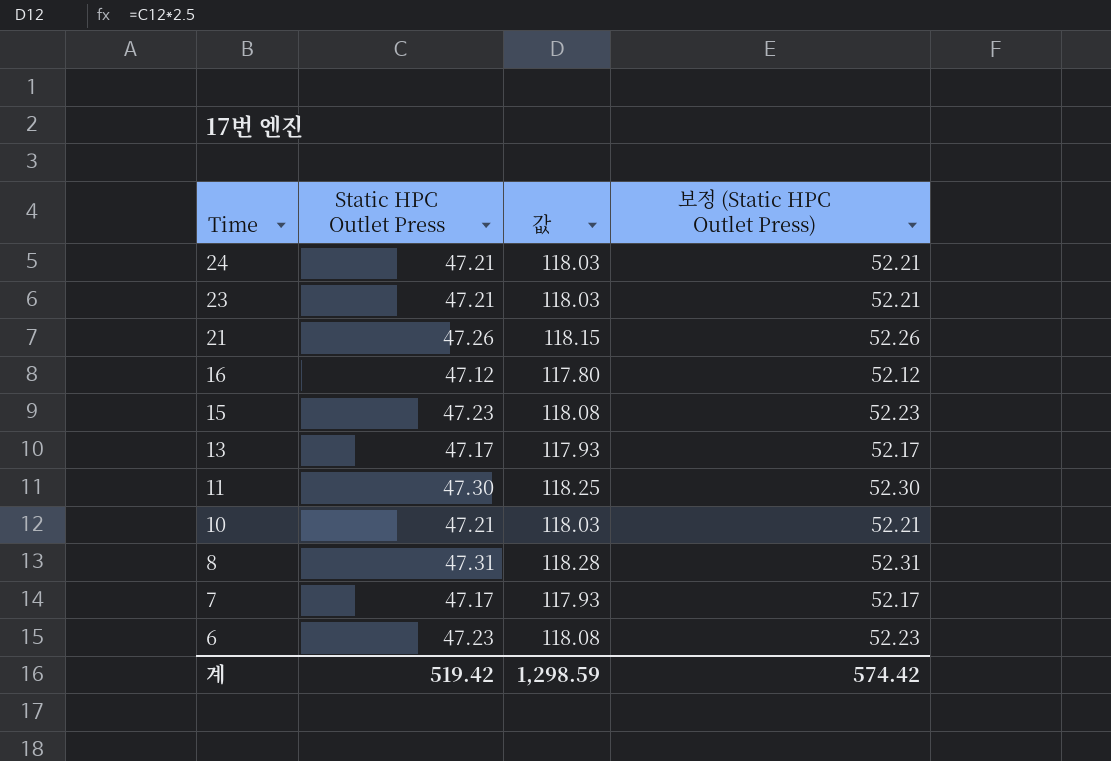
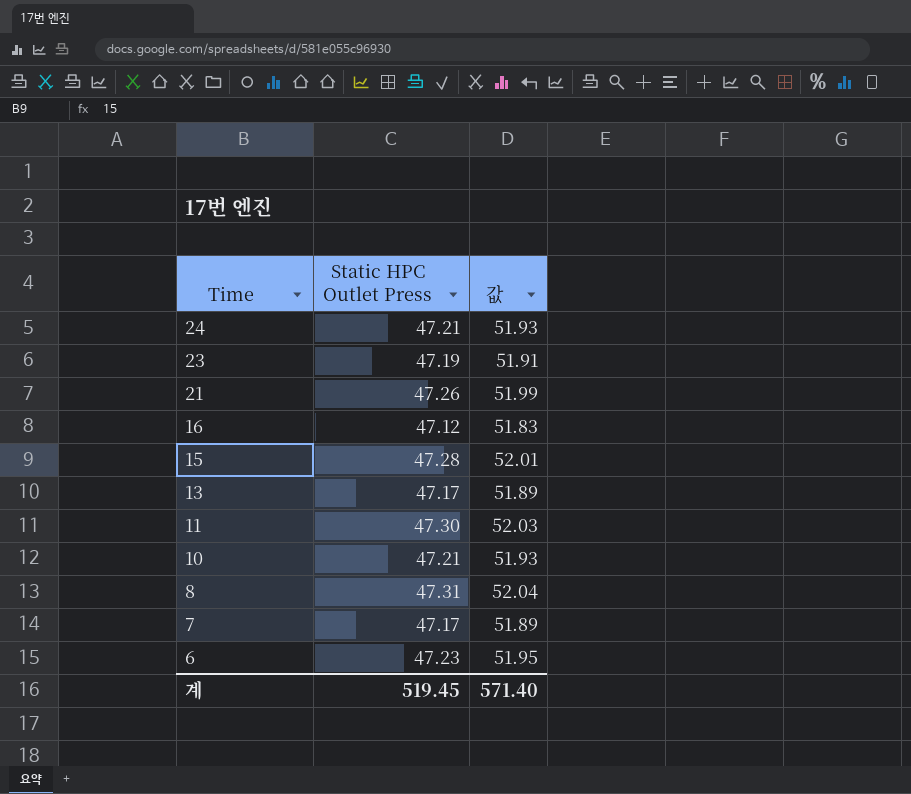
column 보정 (Static HPC Outlet Press) | formula: [Static HPC Outlet Press] + 5 -> none
column 값 | formula: [Static HPC Outlet Press] * 2.5 -> [Static HPC Outlet Press] * 1.1
23 | Static HPC Outlet Press: 47.21 -> 47.19
15 | Static HPC Outlet Press: 47.23 -> 47.28
계 | Static HPC Outlet Press: 519.42 -> 519.45
계 | 값: 1,298.59 -> 571.40

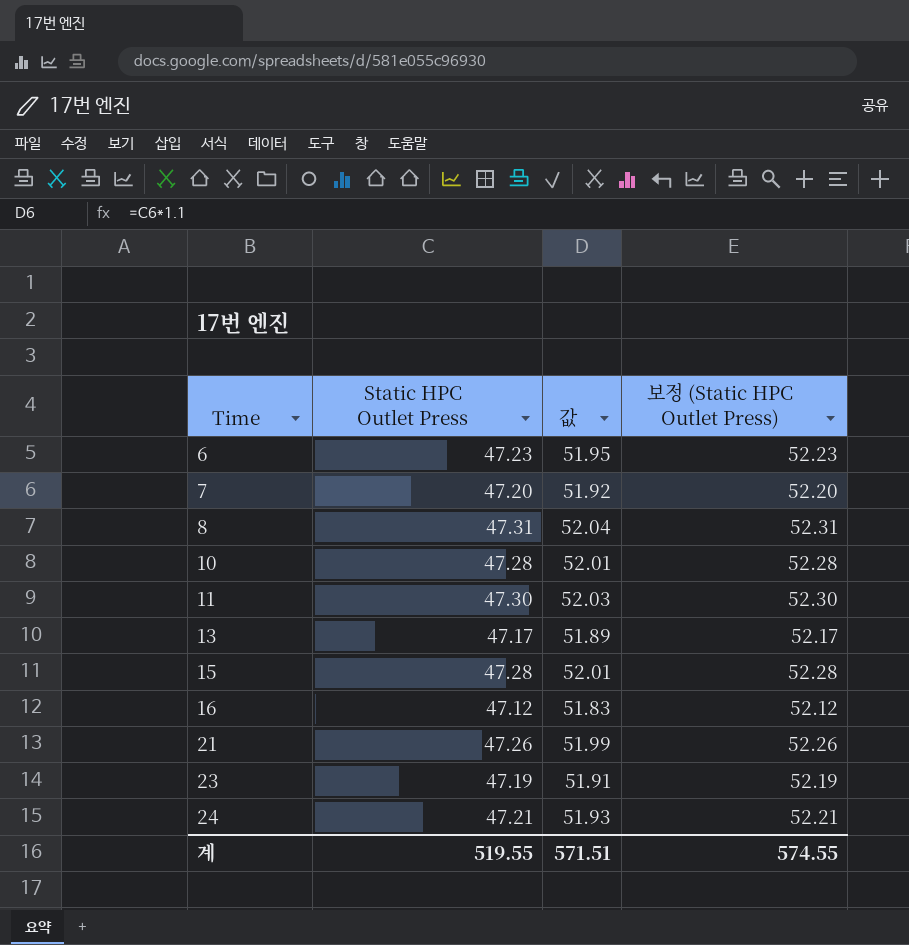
row order: Time descending -> Time ascending
column 보정 (Static HPC Outlet Press) | formula: none -> [Static HPC Outlet Press] + 5
7 | Static HPC Outlet Press: 47.17 -> 47.20
7 | 값: 51.89 -> 51.92
10 | Static HPC Outlet Press: 47.21 -> 47.28
10 | 값: 51.93 -> 52.01
계 | Static HPC Outlet Press: 519.45 -> 519.55
계 | 값: 571.40 -> 571.51

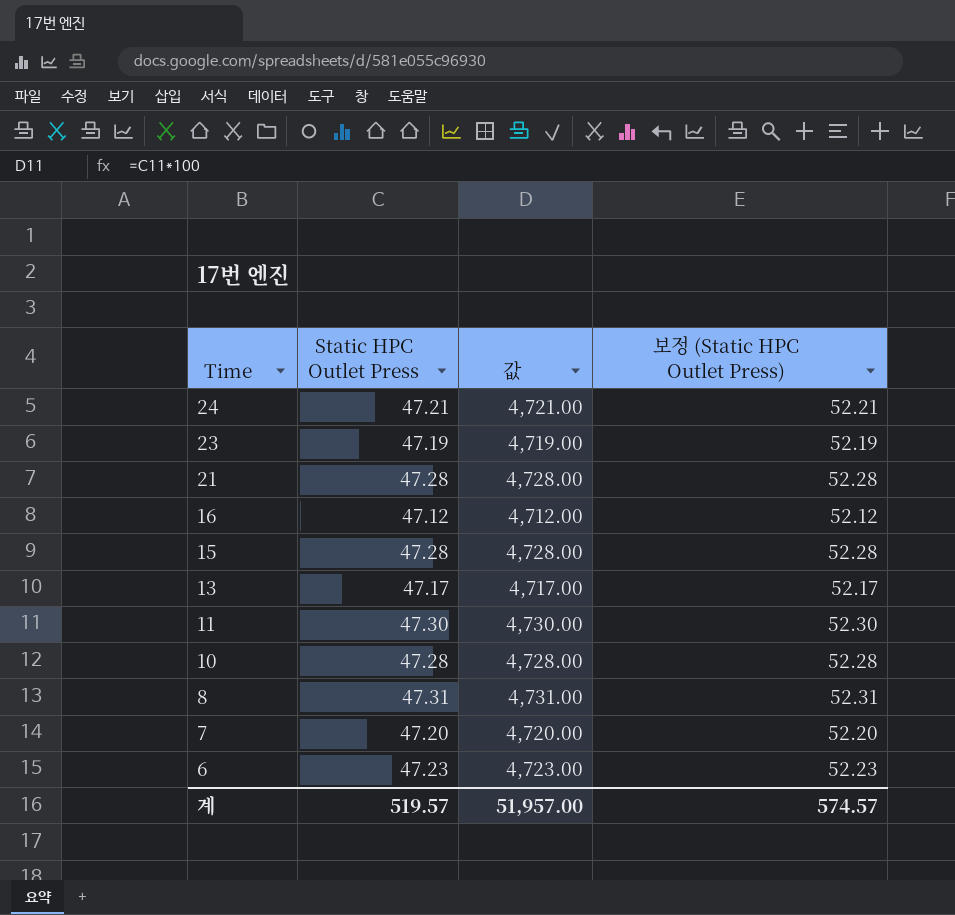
row order: Time ascending -> Time descending
column 값 | formula: [Static HPC Outlet Press] * 1.1 -> [Static HPC Outlet Press] * 100
21 | Static HPC Outlet Press: 47.26 -> 47.28
21 | 보정 (Static HPC Outlet Press): 52.26 -> 52.28
계 | Static HPC Outlet Press: 519.55 -> 519.57
계 | 값: 571.51 -> 51,957.00
계 | 보정 (Static HPC Outlet Press): 574.55 -> 574.57

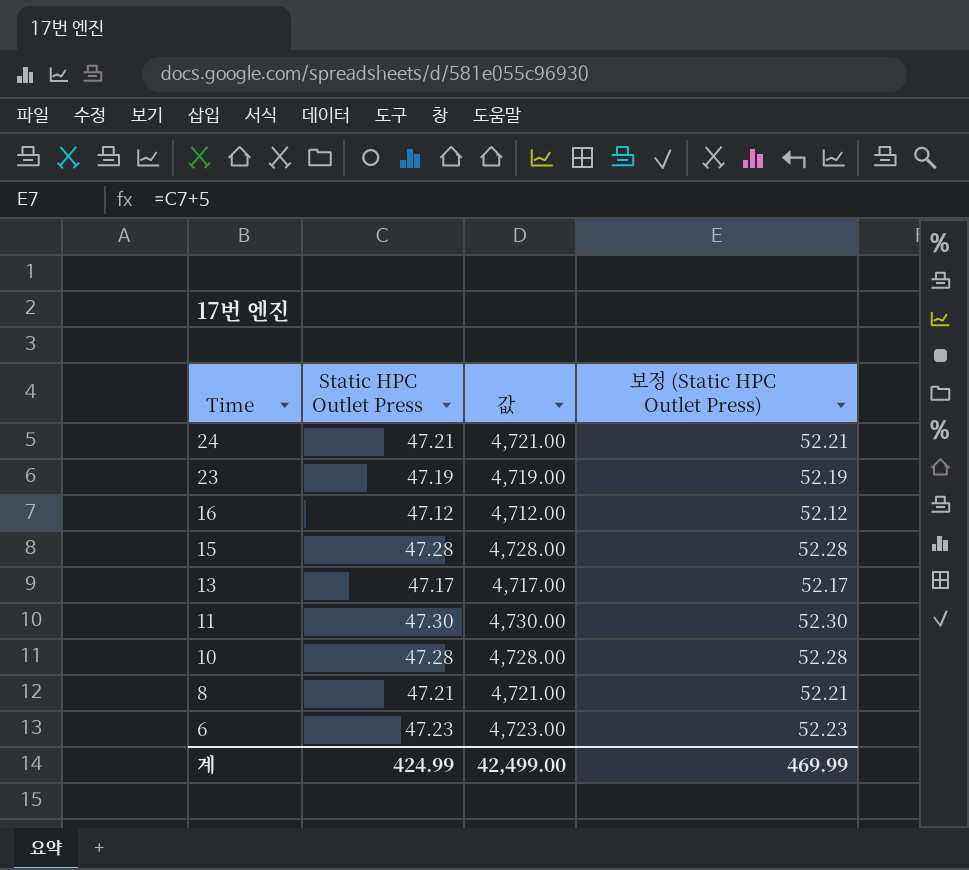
row 21: 47.28 | 4,728.00 | 52.28 -> none
row 7: 47.20 | 4,720.00 | 52.20 -> none
8 | Static HPC Outlet Press: 47.31 -> 47.21
8 | 값: 4,731.00 -> 4,721.00
8 | 보정 (Static HPC Outlet Press): 52.31 -> 52.21
계 | Static HPC Outlet Press: 519.57 -> 424.99
계 | 값: 51,957.00 -> 42,499.00
계 | 보정 (Static HPC Outlet Press): 574.57 -> 469.99

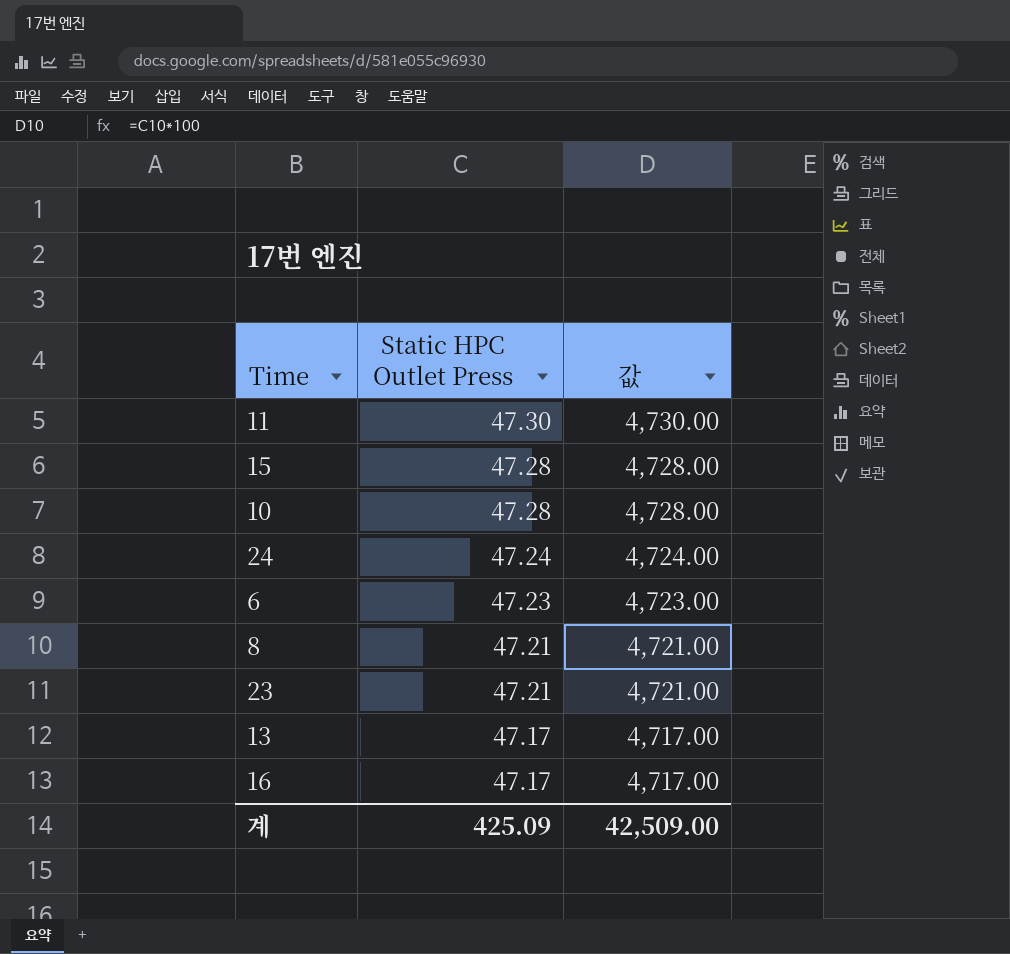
row order: Time descending -> Static HPC Outlet Press descending
column 보정 (Static HPC Outlet Press) | formula: [Static HPC Outlet Press] + 5 -> none
24 | Static HPC Outlet Press: 47.21 -> 47.24
24 | 값: 4,721.00 -> 4,724.00
23 | Static HPC Outlet Press: 47.19 -> 47.21
23 | 값: 4,719.00 -> 4,721.00
16 | Static HPC Outlet Press: 47.12 -> 47.17
16 | 값: 4,712.00 -> 4,717.00
계 | Static HPC Outlet Press: 424.99 -> 425.09
계 | 값: 42,499.00 -> 42,509.00

